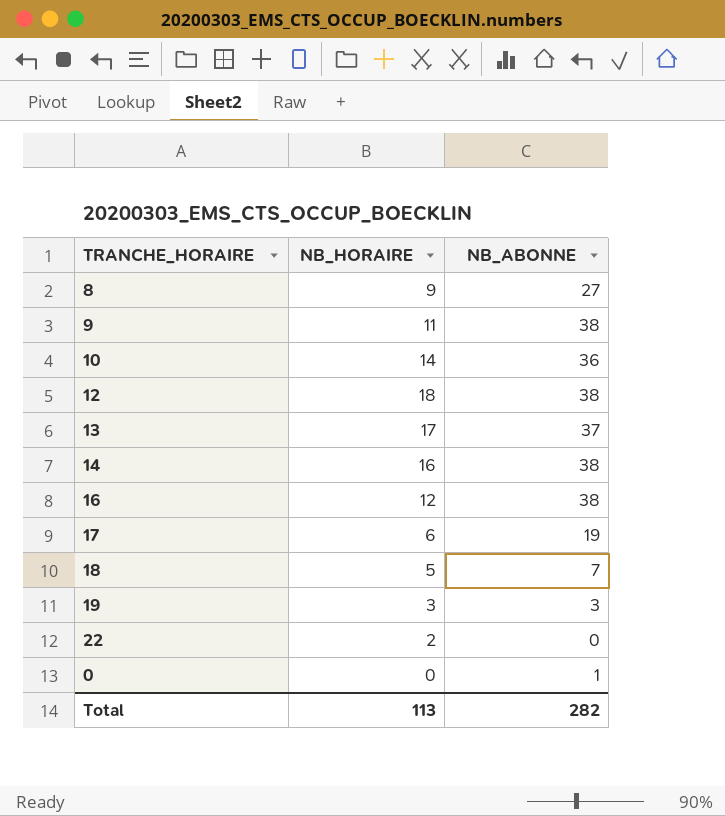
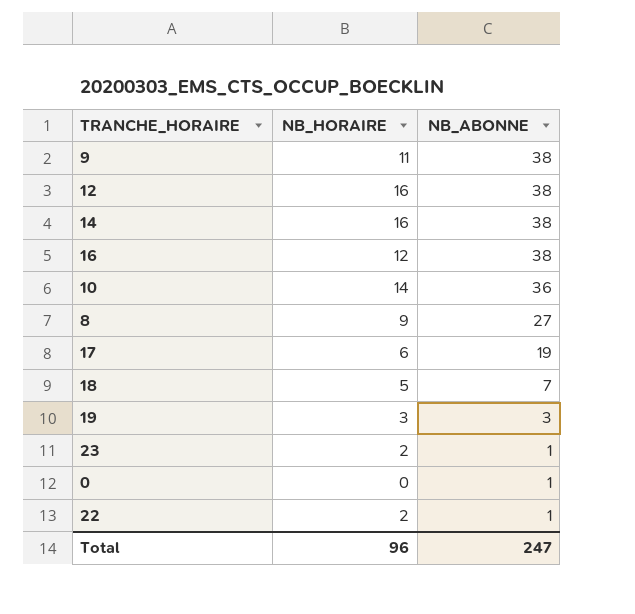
row order: none -> NB_ABONNE descending
row 13: 17 | 37 -> none
12 | NB_HORAIRE: 18 -> 16
row 23: none -> 2 | 1
22 | NB_ABONNE: 0 -> 1
Total | NB_HORAIRE: 113 -> 96
Total | NB_ABONNE: 282 -> 247

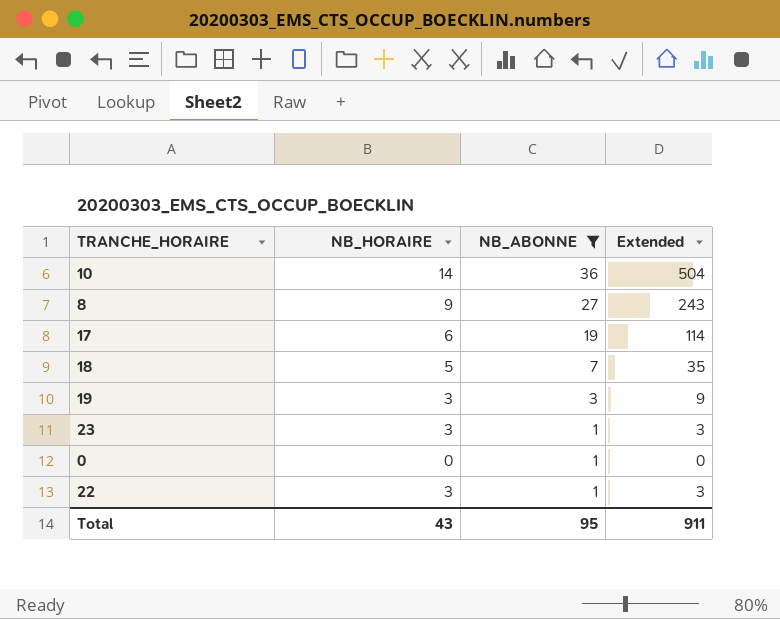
filter: none -> NB_ABONNE != 38
column Extended | formula: none -> [NB_HORAIRE] * [NB_ABONNE]
23 | NB_HORAIRE: 2 -> 3
22 | NB_HORAIRE: 2 -> 3
Total | NB_HORAIRE: 96 -> 43
Total | NB_ABONNE: 247 -> 95

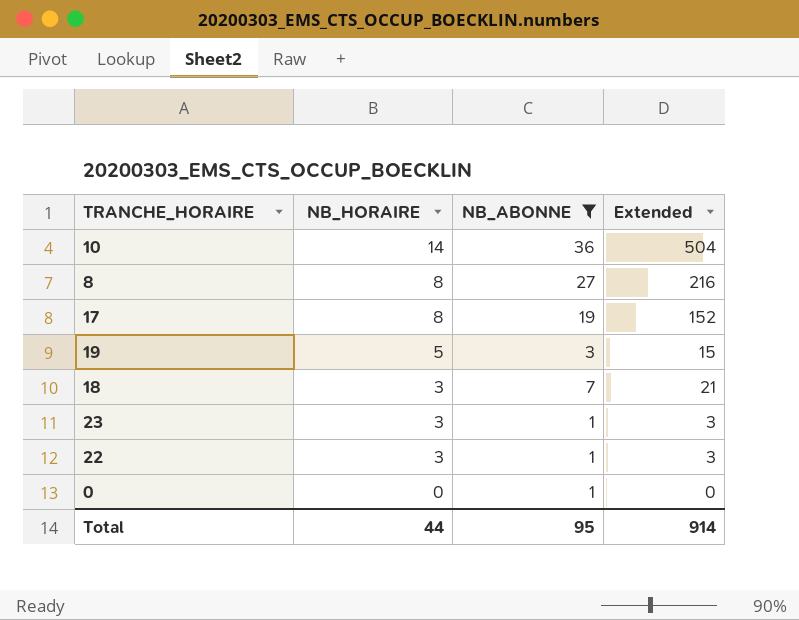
row order: NB_ABONNE descending -> NB_HORAIRE descending
8 | NB_HORAIRE: 9 -> 8
8 | Extended: 243 -> 216
17 | NB_HORAIRE: 6 -> 8
17 | Extended: 114 -> 152
19 | NB_HORAIRE: 3 -> 5
19 | Extended: 9 -> 15
18 | NB_HORAIRE: 5 -> 3
18 | Extended: 35 -> 21
Total | NB_HORAIRE: 43 -> 44
Total | Extended: 911 -> 914

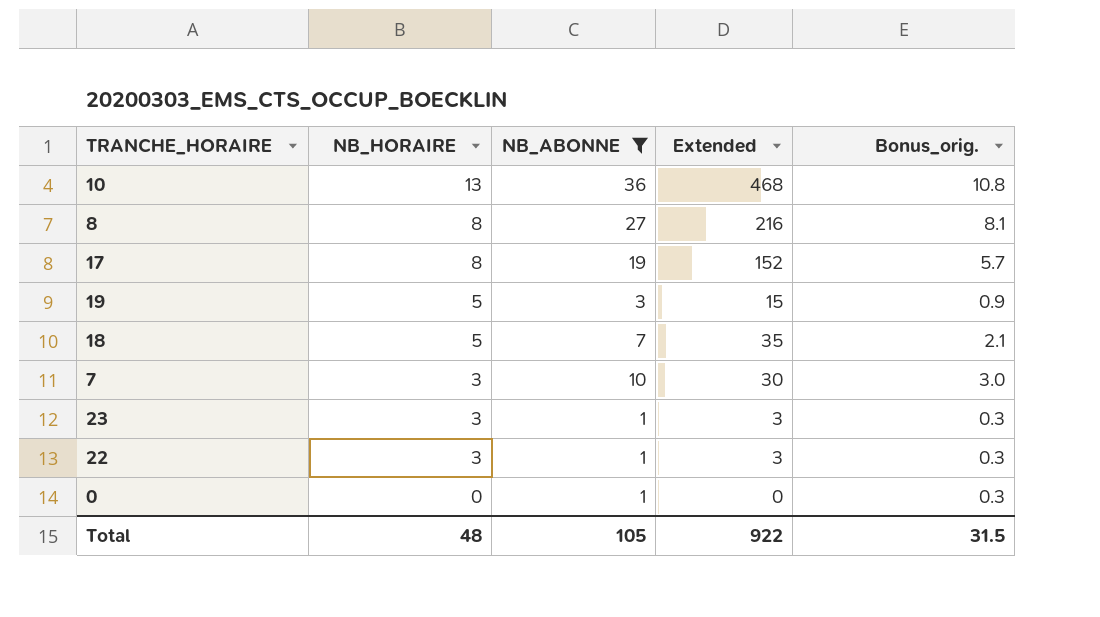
column Bonus_orig. | formula: none -> [NB_ABONNE] * 0.3
10 | NB_HORAIRE: 14 -> 13
10 | Extended: 504 -> 468
18 | NB_HORAIRE: 3 -> 5
18 | Extended: 21 -> 35
row 7: none -> 3 | 10 | 30 | 3.0
Total | NB_HORAIRE: 44 -> 48
Total | NB_ABONNE: 95 -> 105
Total | Extended: 914 -> 922

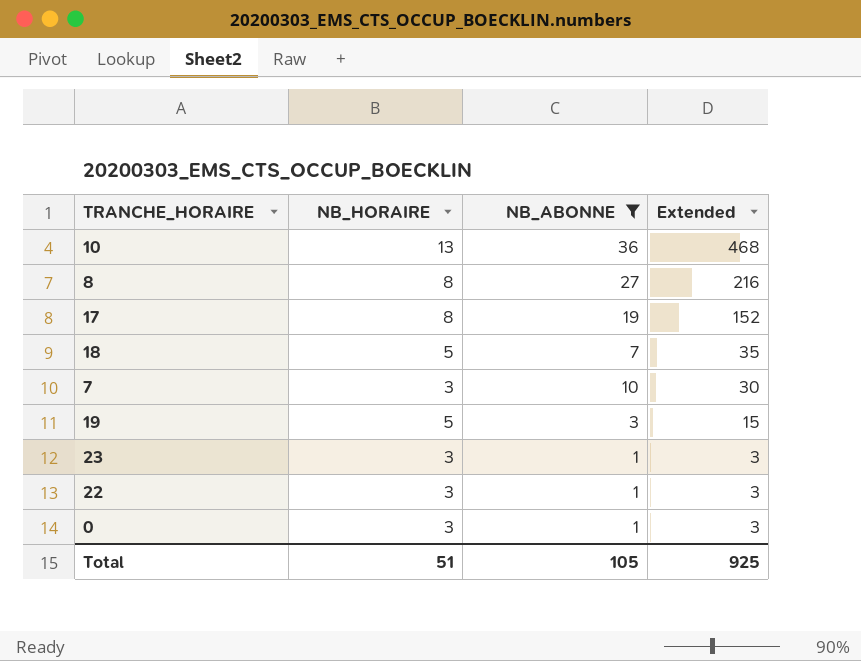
row order: NB_HORAIRE descending -> Extended descending
column Bonus_orig. | formula: [NB_ABONNE] * 0.3 -> none
0 | NB_HORAIRE: 0 -> 3
0 | Extended: 0 -> 3
Total | NB_HORAIRE: 48 -> 51
Total | Extended: 922 -> 925

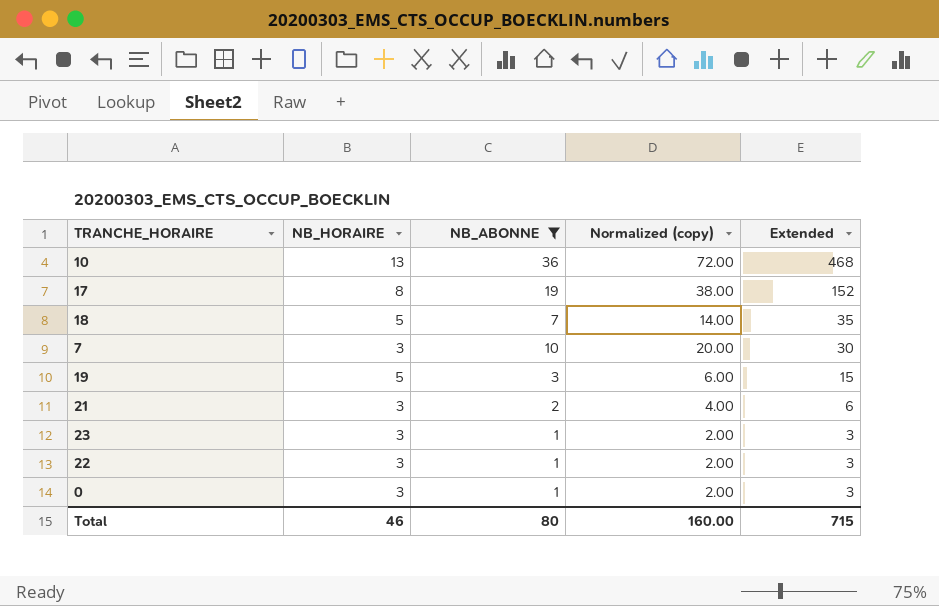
column Normalized (copy) | formula: none -> [NB_ABONNE] * 2
row 8: 8 | 27 | 216 -> none
row 21: none -> 3 | 2 | 4.00 | 6
Total | NB_HORAIRE: 51 -> 46
Total | NB_ABONNE: 105 -> 80
Total | Extended: 925 -> 715

